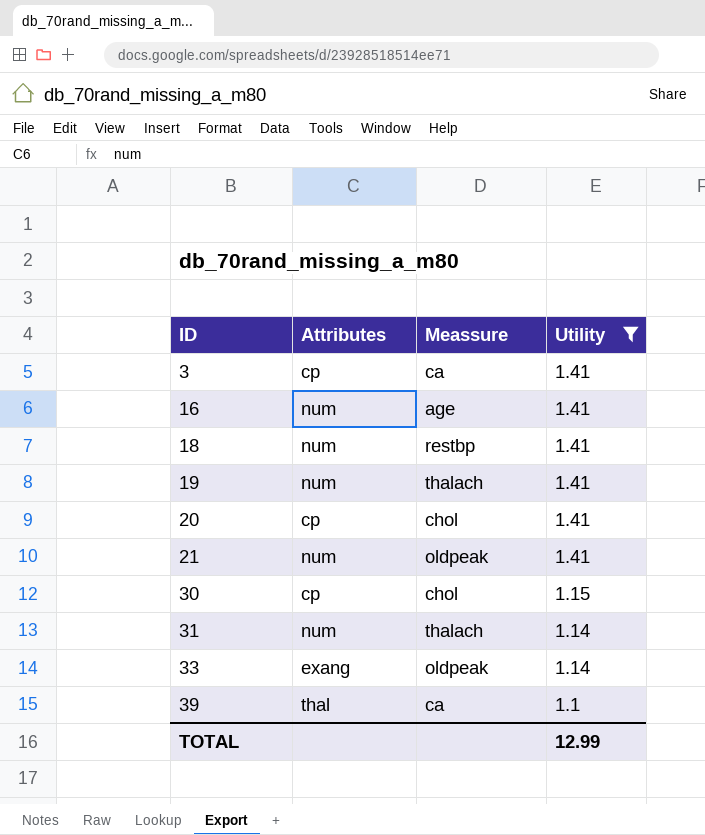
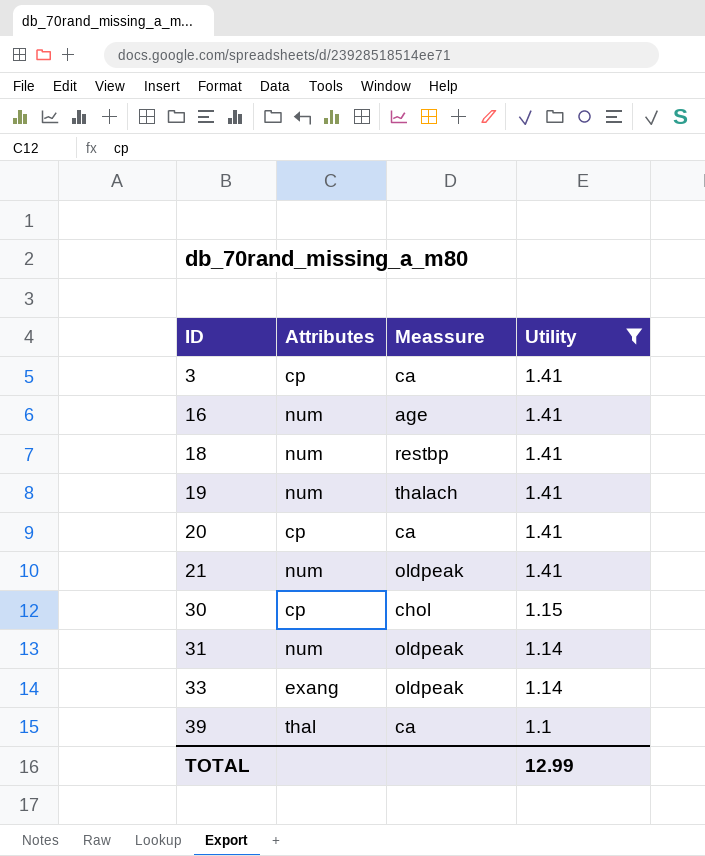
20 | Meassure: chol -> ca
31 | Meassure: thalach -> oldpeak

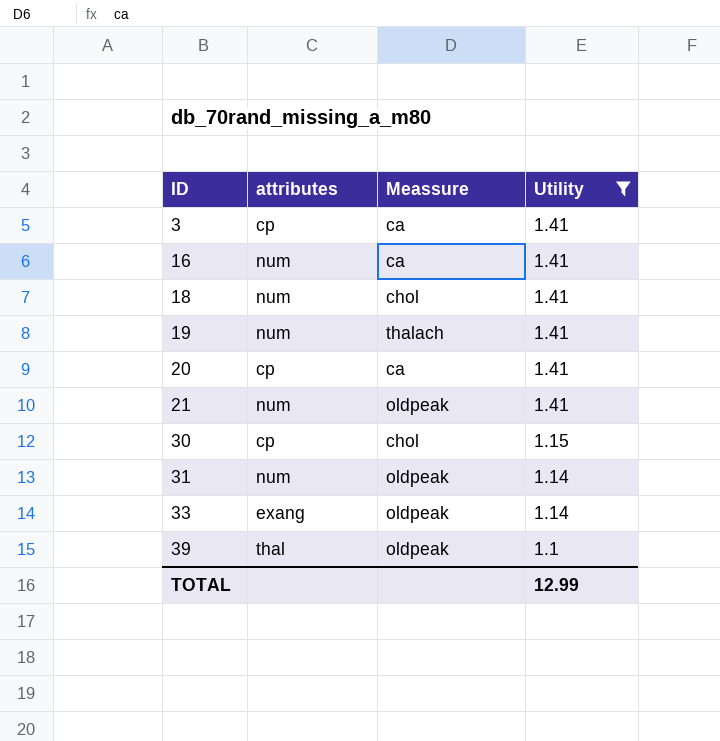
column name: Attributes -> attributes
16 | Meassure: age -> ca
18 | Meassure: restbp -> chol
39 | Meassure: ca -> oldpeak

